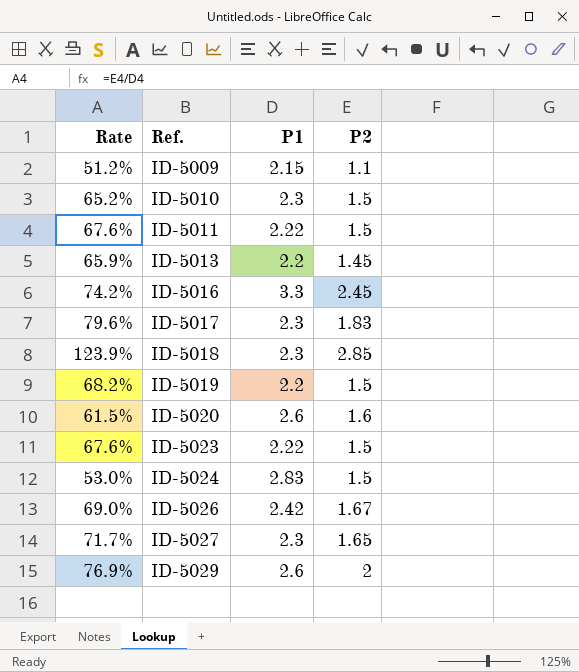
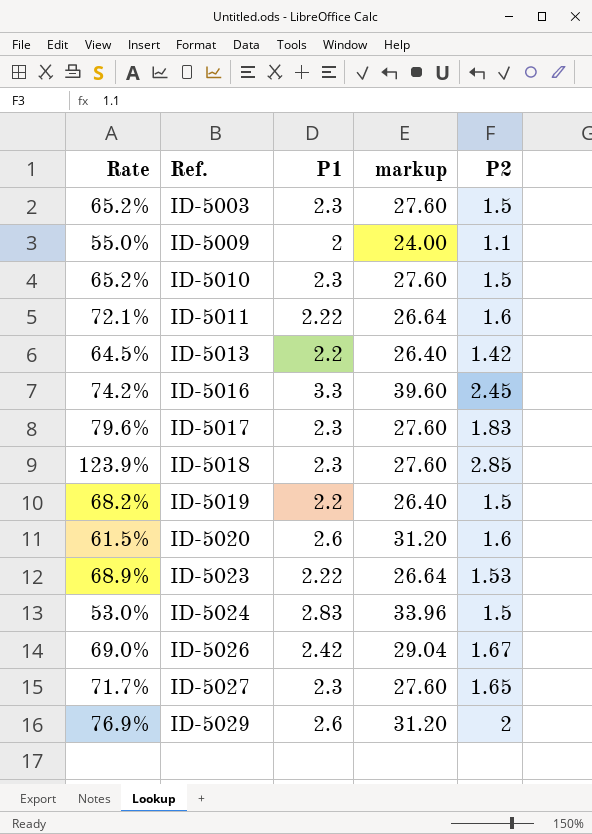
column markup | formula: none -> [P1] * 12
row ID-5003: none -> 65.2% | 2.3 | 27.60 | 1.5
ID-5009 | Rate: 51.2% -> 55.0%
ID-5009 | P1: 2.15 -> 2
ID-5011 | Rate: 67.6% -> 72.1%
ID-5011 | P2: 1.5 -> 1.6
ID-5013 | Rate: 65.9% -> 64.5%
ID-5013 | P2: 1.45 -> 1.42
ID-5023 | Rate: 67.6% -> 68.9%
ID-5023 | P2: 1.5 -> 1.53

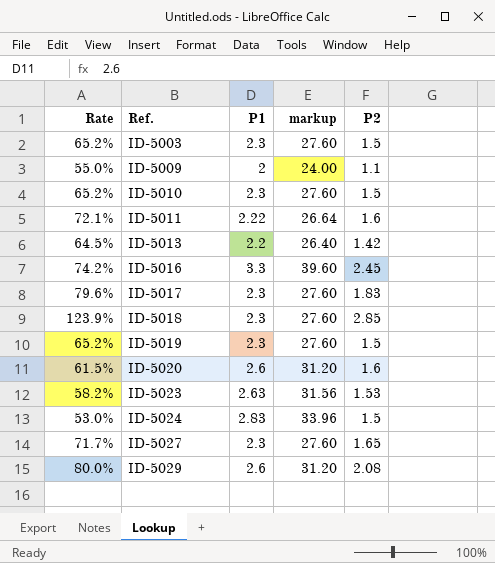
row ID-5026: 69.0% | 2.42 | 29.04 | 1.67 -> none
ID-5019 | Rate: 68.2% -> 65.2%
ID-5019 | P1: 2.2 -> 2.3
ID-5019 | markup: 26.40 -> 27.60
ID-5023 | Rate: 68.9% -> 58.2%
ID-5023 | P1: 2.22 -> 2.63
ID-5023 | markup: 26.64 -> 31.56
ID-5029 | Rate: 76.9% -> 80.0%
ID-5029 | P2: 2 -> 2.08

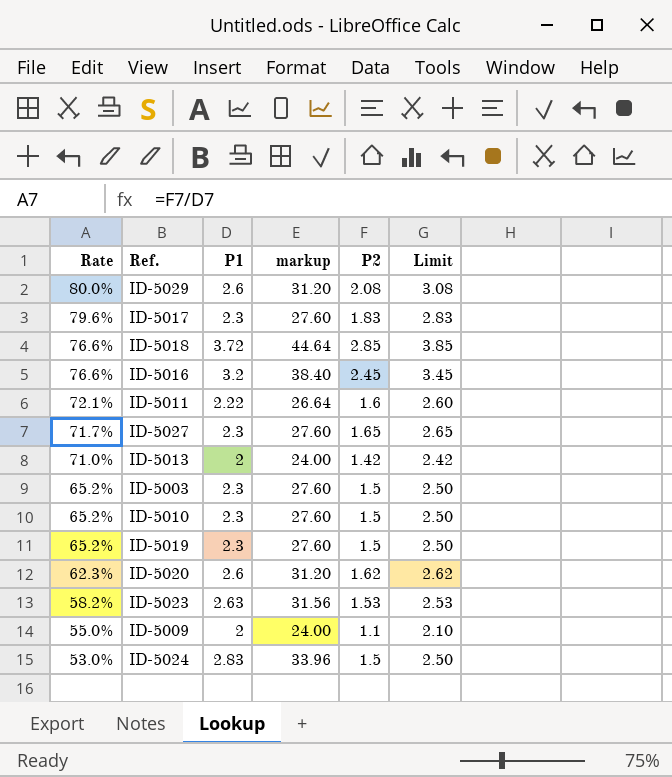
row order: Ref. ascending -> Rate descending
column Limit | formula: none -> [P2] + 1
ID-5018 | Rate: 123.9% -> 76.6%
ID-5018 | P1: 2.3 -> 3.72
ID-5018 | markup: 27.60 -> 44.64
ID-5016 | Rate: 74.2% -> 76.6%
ID-5016 | P1: 3.3 -> 3.2
ID-5016 | markup: 39.60 -> 38.40
ID-5013 | Rate: 64.5% -> 71.0%
ID-5013 | P1: 2.2 -> 2
ID-5013 | markup: 26.40 -> 24.00
ID-5020 | Rate: 61.5% -> 62.3%
ID-5020 | P2: 1.6 -> 1.62

